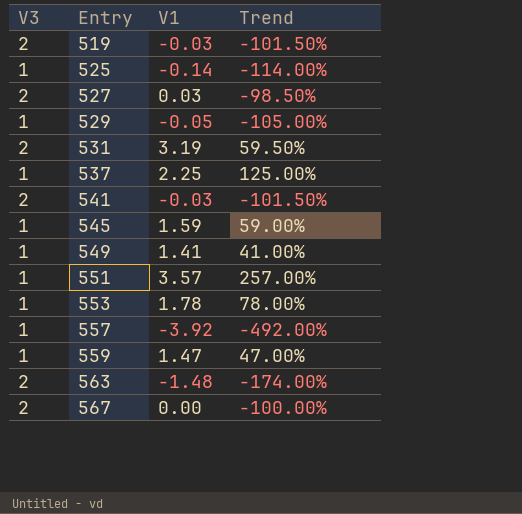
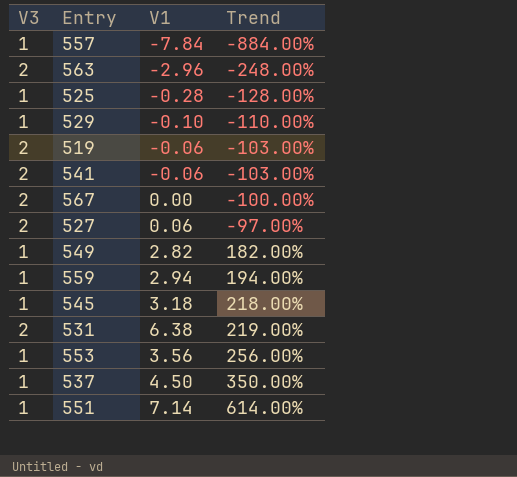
row order: Entry ascending -> Trend ascending
557 | V1: -3.92 -> -7.84
557 | Trend: -492.00% -> -884.00%
563 | V1: -1.48 -> -2.96
563 | Trend: -174.00% -> -248.00%
525 | V1: -0.14 -> -0.28
525 | Trend: -114.00% -> -128.00%
529 | V1: -0.05 -> -0.10
529 | Trend: -105.00% -> -110.00%
519 | V1: -0.03 -> -0.06
519 | Trend: -101.50% -> -103.00%
541 | V1: -0.03 -> -0.06
541 | Trend: -101.50% -> -103.00%
527 | V1: 0.03 -> 0.06
527 | Trend: -98.50% -> -97.00%
549 | V1: 1.41 -> 2.82
549 | Trend: 41.00% -> 182.00%
559 | V1: 1.47 -> 2.94
559 | Trend: 47.00% -> 194.00%
545 | V1: 1.59 -> 3.18
545 | Trend: 59.00% -> 218.00%
531 | V1: 3.19 -> 6.38
531 | Trend: 59.50% -> 219.00%
553 | V1: 1.78 -> 3.56
553 | Trend: 78.00% -> 256.00%
537 | V1: 2.25 -> 4.50
537 | Trend: 125.00% -> 350.00%
551 | V1: 3.57 -> 7.14
551 | Trend: 257.00% -> 614.00%

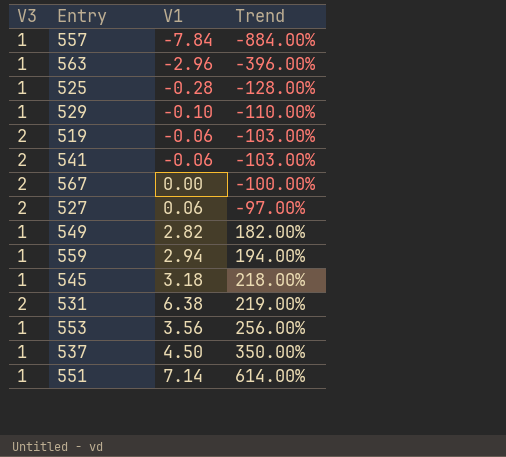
563 | V3: 2 -> 1
563 | Trend: -248.00% -> -396.00%

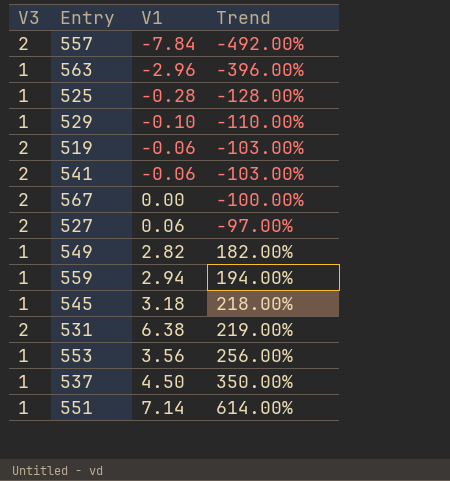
557 | V3: 1 -> 2
557 | Trend: -884.00% -> -492.00%

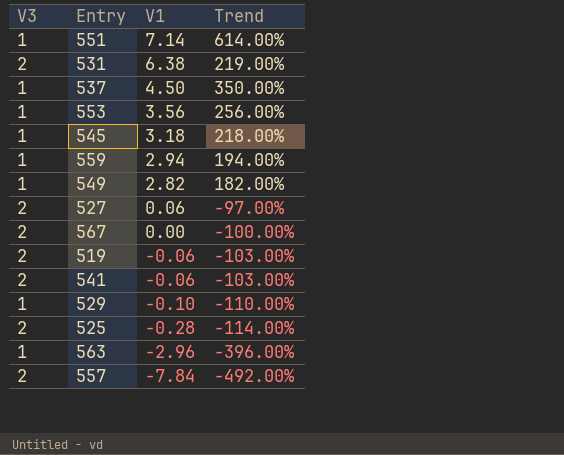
row order: Trend ascending -> V1 descending
525 | V3: 1 -> 2
525 | Trend: -128.00% -> -114.00%

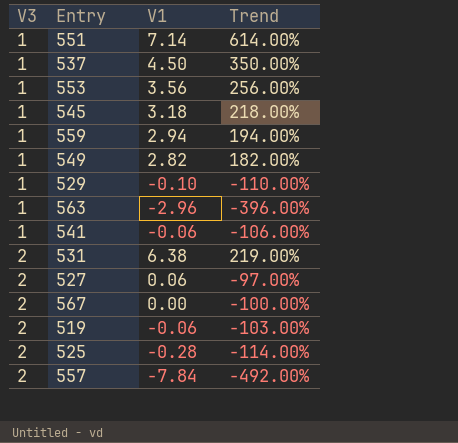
row order: V1 descending -> V3 ascending
541 | V3: 2 -> 1
541 | Trend: -103.00% -> -106.00%

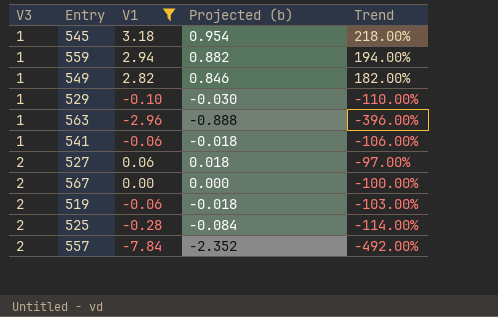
filter: none -> V1 <= 3.18
column Projected (b) | formula: none -> [V1] * 0.3

